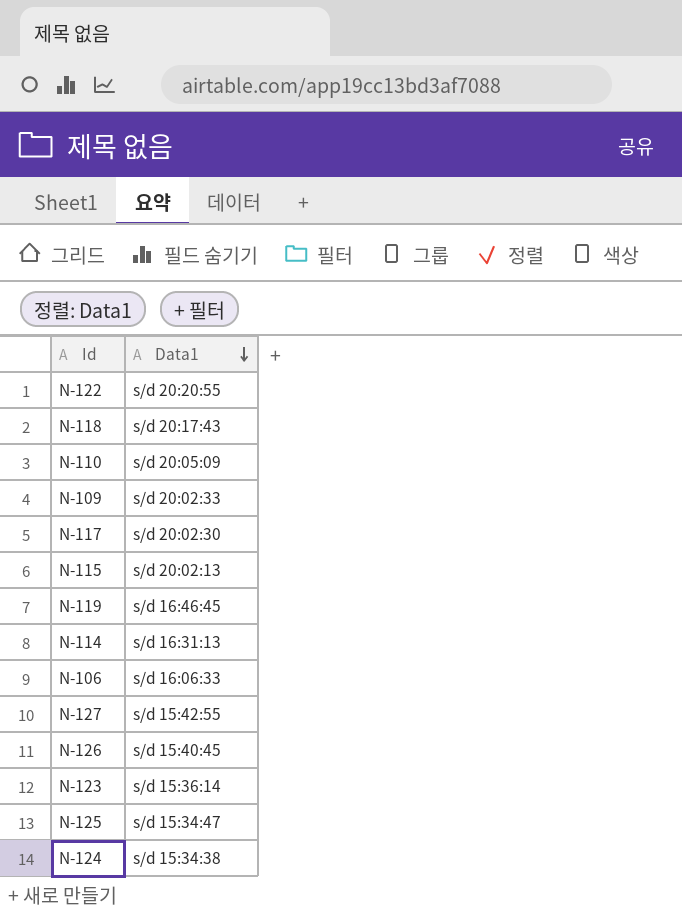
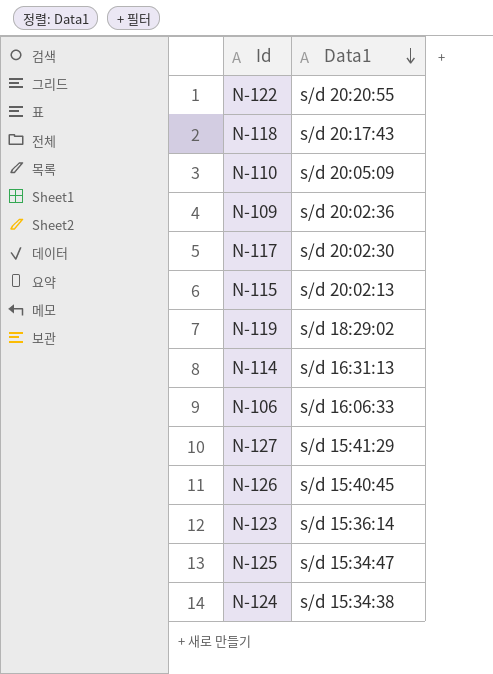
N-109 | Data1: s/d 20:02:33 -> s/d 20:02:36
N-119 | Data1: s/d 16:46:45 -> s/d 18:29:02
N-127 | Data1: s/d 15:42:55 -> s/d 15:41:29

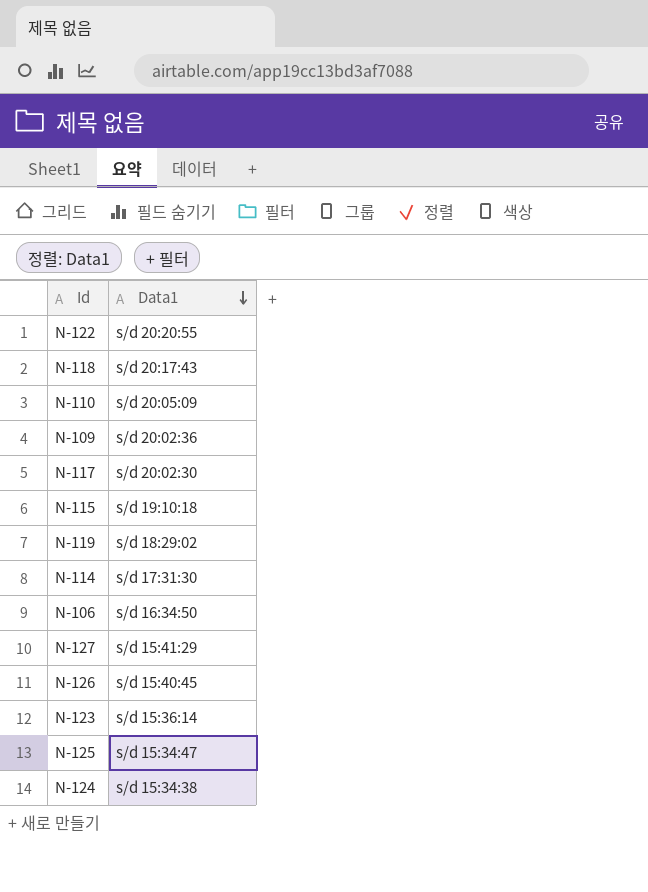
N-115 | Data1: s/d 20:02:13 -> s/d 19:10:18
N-114 | Data1: s/d 16:31:13 -> s/d 17:31:30
N-106 | Data1: s/d 16:06:33 -> s/d 16:34:50

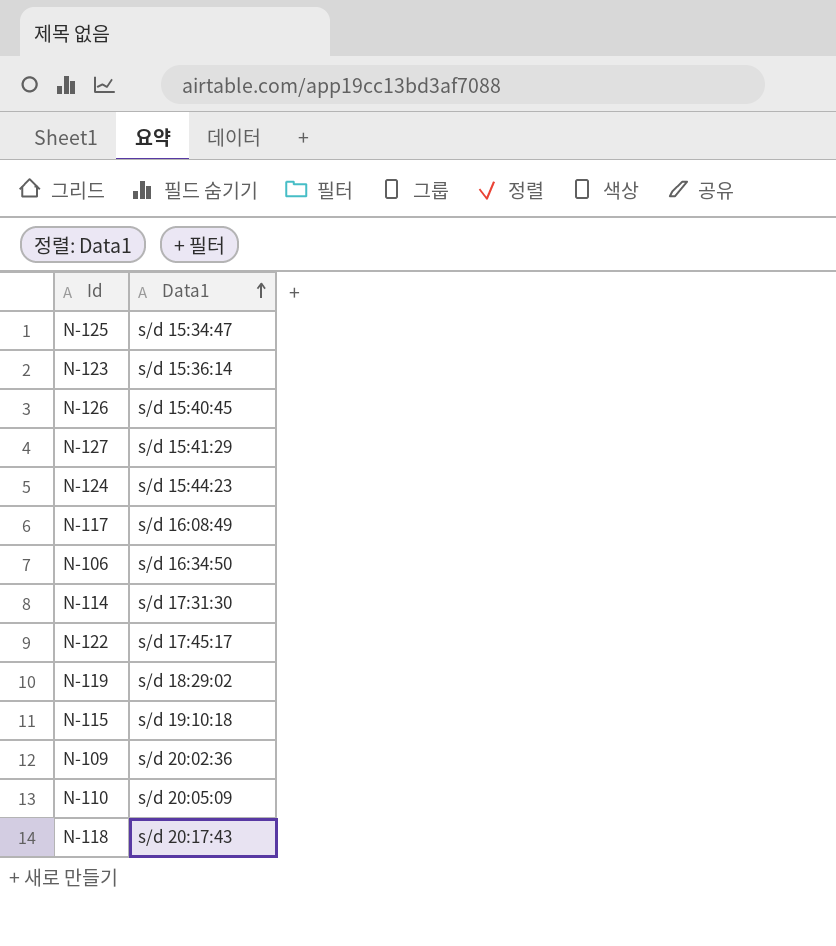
row order: Data1 descending -> Data1 ascending
N-124 | Data1: s/d 15:34:38 -> s/d 15:44:23
N-117 | Data1: s/d 20:02:30 -> s/d 16:08:49
N-122 | Data1: s/d 20:20:55 -> s/d 17:45:17

